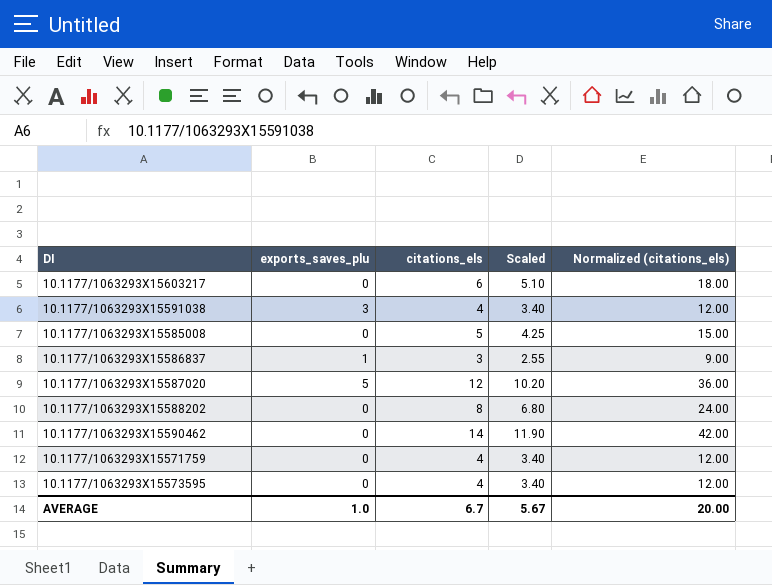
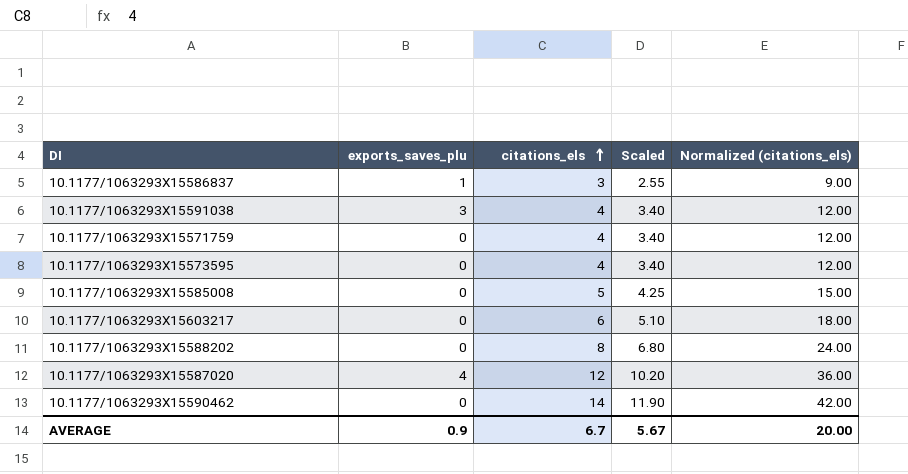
row order: none -> citations_els ascending
10.1177/1063293X15587020 | exports_saves_plu: 5 -> 4
AVERAGE | exports_saves_plu: 1.0 -> 0.9

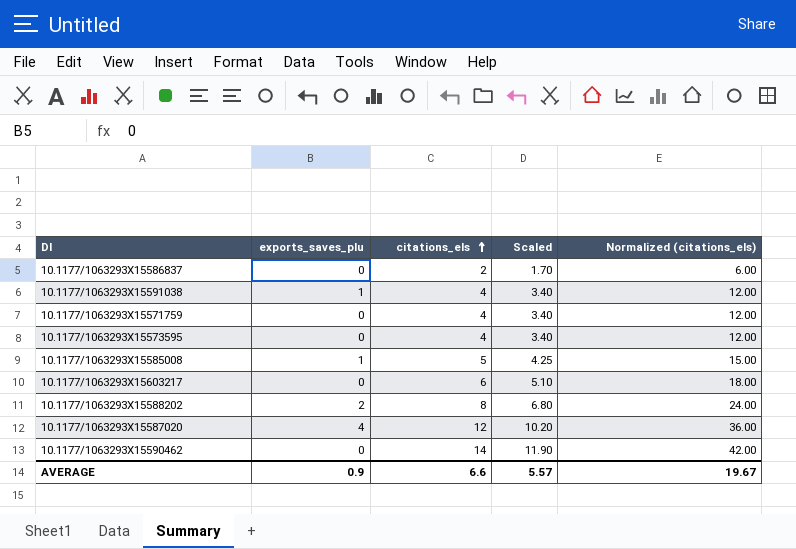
10.1177/1063293X15586837 | exports_saves_plu: 1 -> 0
10.1177/1063293X15586837 | citations_els: 3 -> 2
10.1177/1063293X15586837 | Scaled: 2.55 -> 1.70
10.1177/1063293X15586837 | Normalized (citations_els): 9.00 -> 6.00
10.1177/1063293X15591038 | exports_saves_plu: 3 -> 1
10.1177/1063293X15585008 | exports_saves_plu: 0 -> 1
10.1177/1063293X15588202 | exports_saves_plu: 0 -> 2
AVERAGE | citations_els: 6.7 -> 6.6
AVERAGE | Scaled: 5.67 -> 5.57
AVERAGE | Normalized (citations_els): 20.00 -> 19.67

